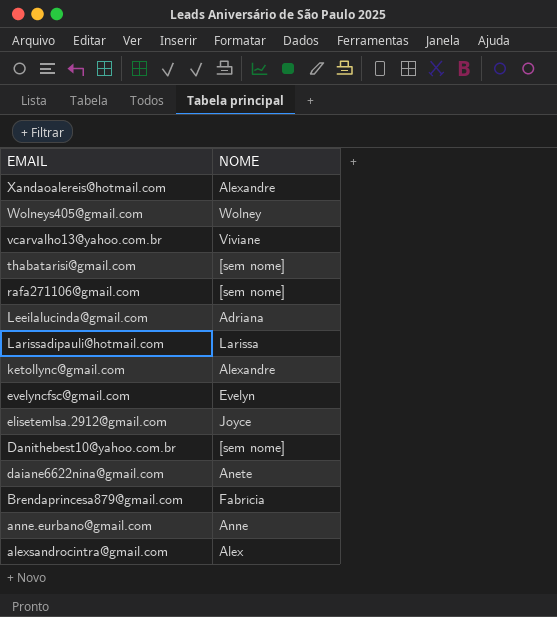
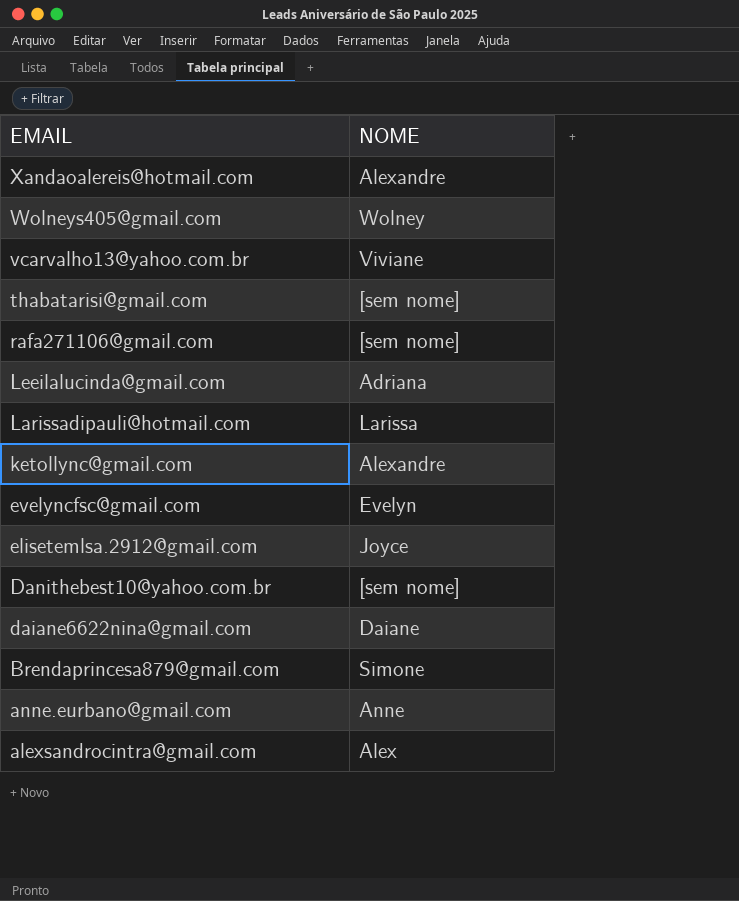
daiane6622nina@gmail.com | NOME: Anete -> Daiane
Brendaprincesa879@gmail.com | NOME: Fabrícia -> Simone

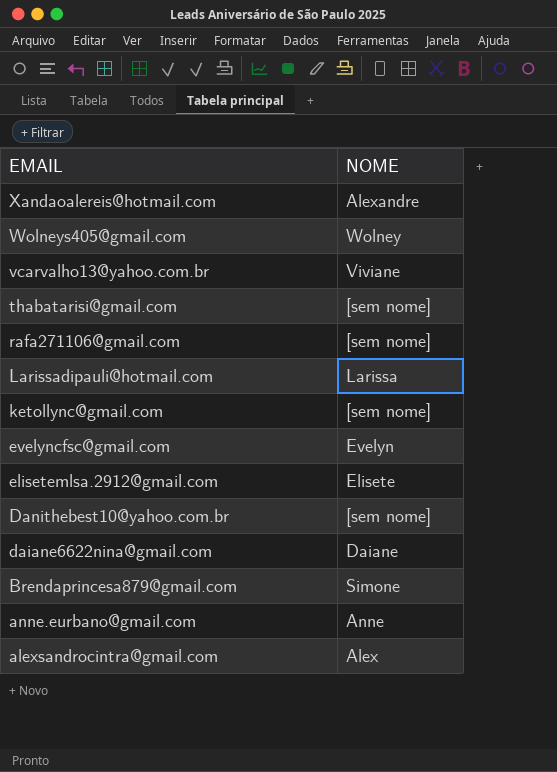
row Leeilalucinda@gmail.com: Adriana -> none
ketollync@gmail.com | NOME: Alexandre -> [sem nome]
elisetemlsa.2912@gmail.com | NOME: Joyce -> Elisete

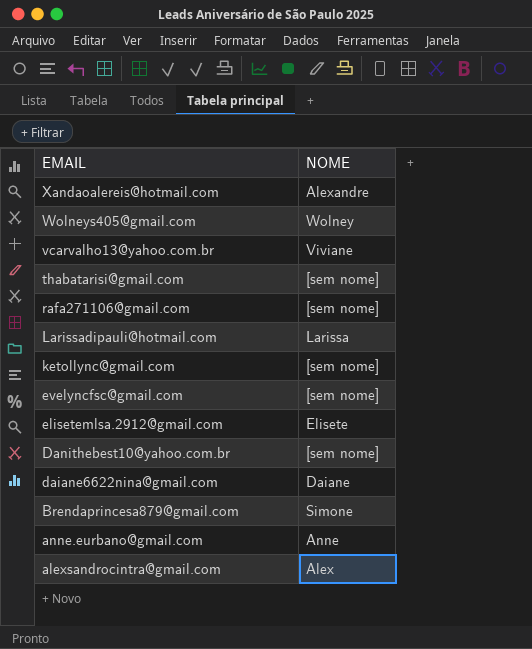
evelyncfsc@gmail.com | NOME: Evelyn -> [sem nome]

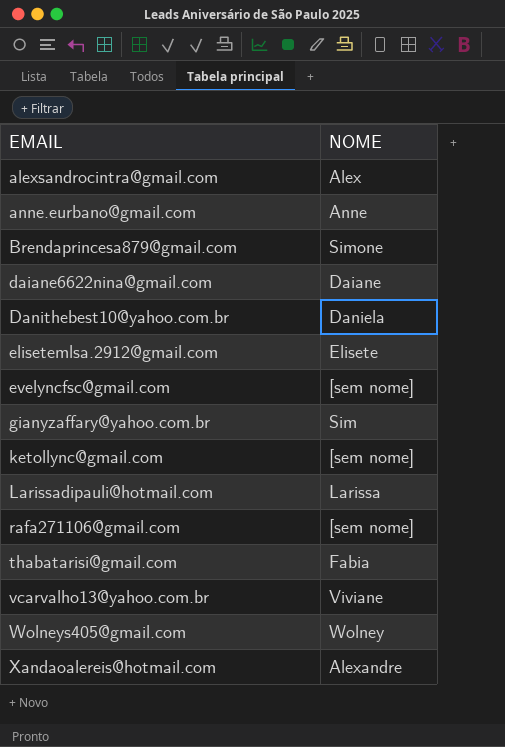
row order: EMAIL descending -> EMAIL ascending
Danithebest10@yahoo.com.br | NOME: [sem nome] -> Daniela
row gianyzaffary@yahoo.com.br: none -> Sim
thabatarisi@gmail.com | NOME: [sem nome] -> Fabia

